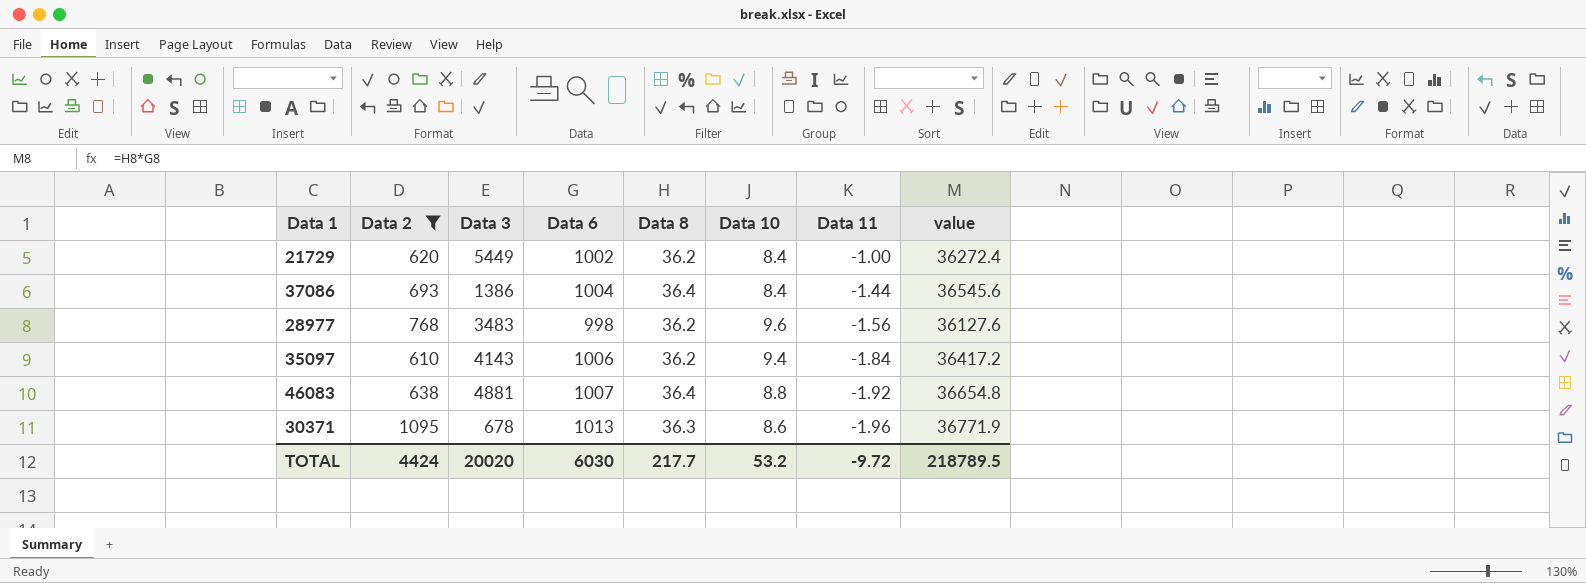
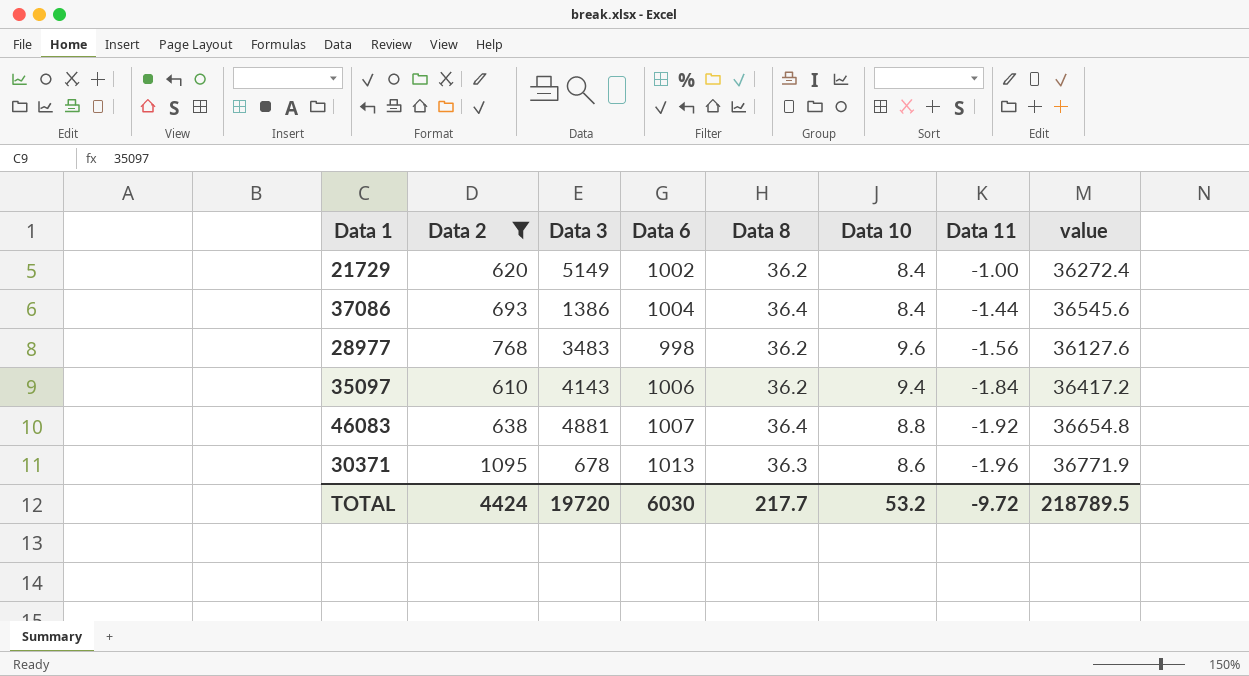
21729 | Data 3: 5449 -> 5149
TOTAL | Data 3: 20020 -> 19720

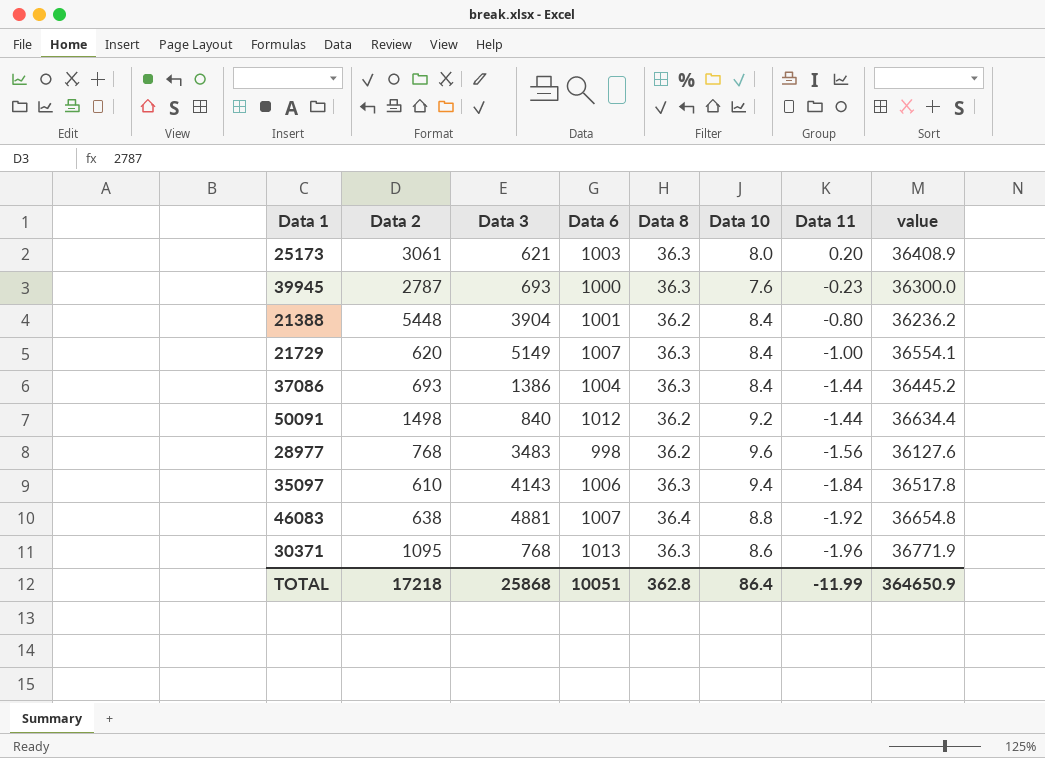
filter: Data 2 <= 1095 -> none
21729 | Data 6: 1002 -> 1007
21729 | Data 8: 36.2 -> 36.3
21729 | value: 36272.4 -> 36554.1
37086 | Data 8: 36.4 -> 36.3
37086 | value: 36545.6 -> 36445.2
35097 | Data 8: 36.2 -> 36.3
35097 | value: 36417.2 -> 36517.8
30371 | Data 3: 678 -> 768
TOTAL | Data 2: 4424 -> 17218
TOTAL | Data 3: 19720 -> 25868
TOTAL | Data 6: 6030 -> 10051
TOTAL | Data 8: 217.7 -> 362.8
TOTAL | Data 10: 53.2 -> 86.4
TOTAL | Data 11: -9.72 -> -11.99
TOTAL | value: 218789.5 -> 364650.9

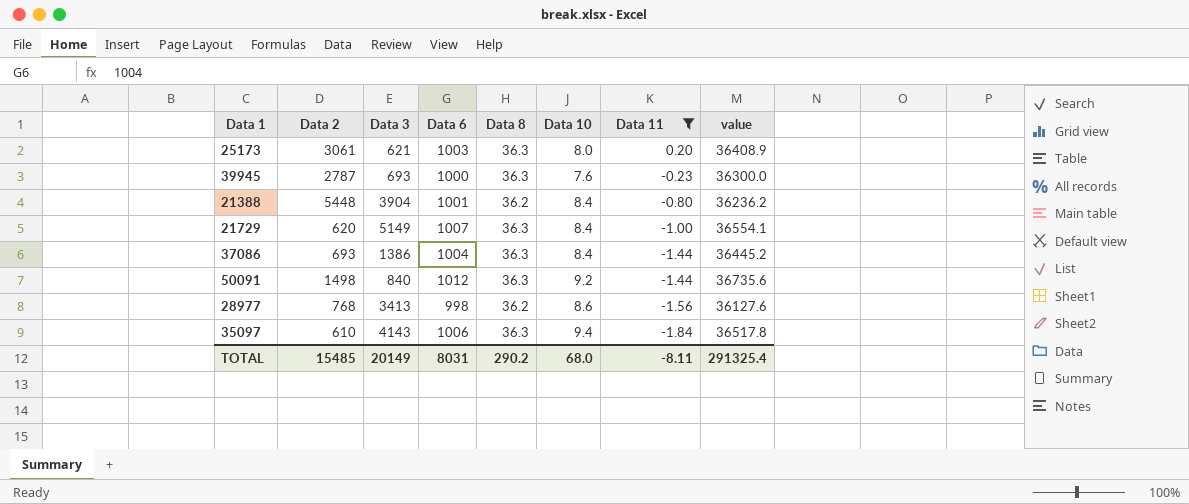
filter: none -> Data 11 >= -1.84
50091 | Data 8: 36.2 -> 36.3
50091 | value: 36634.4 -> 36735.6
28977 | Data 3: 3483 -> 3413
28977 | Data 10: 9.6 -> 8.6
TOTAL | Data 2: 17218 -> 15485
TOTAL | Data 3: 25868 -> 20149
TOTAL | Data 6: 10051 -> 8031
TOTAL | Data 8: 362.8 -> 290.2
TOTAL | Data 10: 86.4 -> 68.0
TOTAL | Data 11: -11.99 -> -8.11
TOTAL | value: 364650.9 -> 291325.4

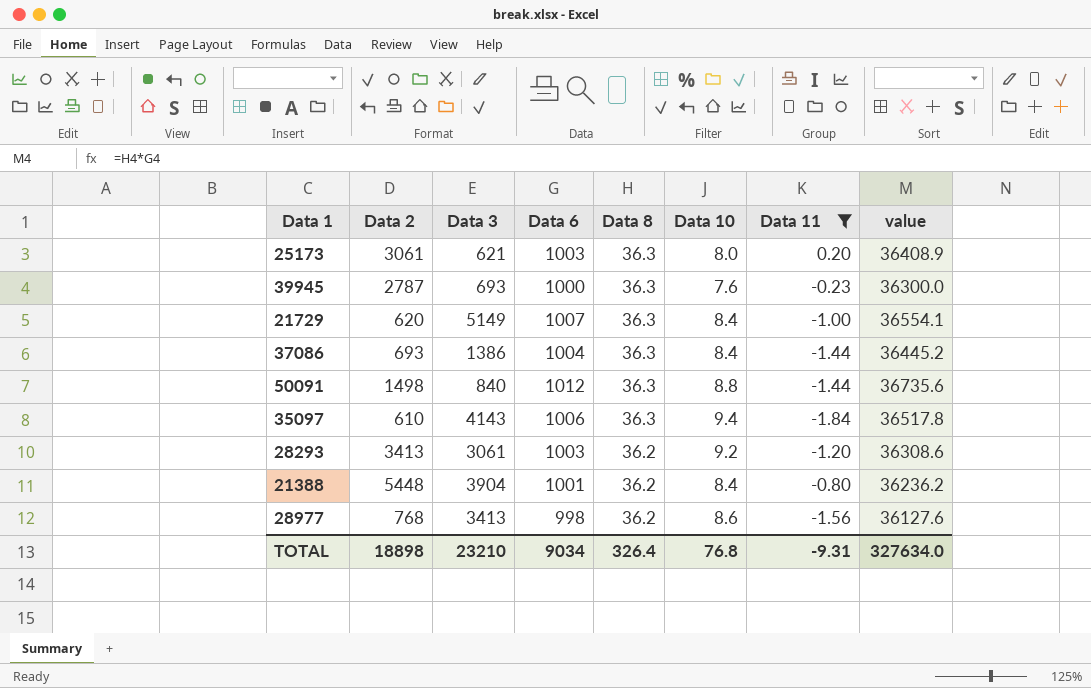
row order: Data 11 descending -> Data 8 descending
50091 | Data 10: 9.2 -> 8.8
row 28293: none -> 3413 | 3061 | 1003 | 36.2 | 9.2 | -1.20 | 36308.6
TOTAL | Data 2: 15485 -> 18898
TOTAL | Data 3: 20149 -> 23210
TOTAL | Data 6: 8031 -> 9034
TOTAL | Data 8: 290.2 -> 326.4
TOTAL | Data 10: 68.0 -> 76.8
TOTAL | Data 11: -8.11 -> -9.31
TOTAL | value: 291325.4 -> 327634.0

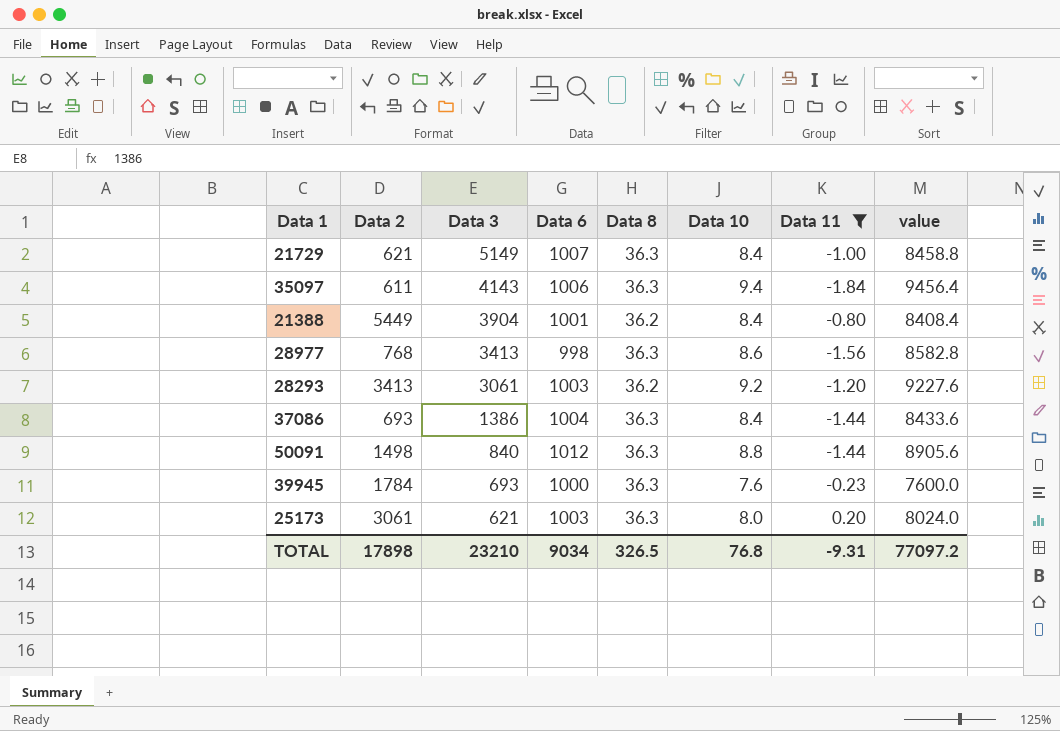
row order: Data 8 descending -> Data 3 descending
column value | formula: [Data 6] * [Data 8] -> [Data 6] * [Data 10]
21729 | Data 2: 620 -> 621
35097 | Data 2: 610 -> 611
21388 | Data 2: 5448 -> 5449
28977 | Data 8: 36.2 -> 36.3
39945 | Data 2: 2787 -> 1784
TOTAL | Data 2: 18898 -> 17898
TOTAL | Data 8: 326.4 -> 326.5
TOTAL | value: 327634.0 -> 77097.2

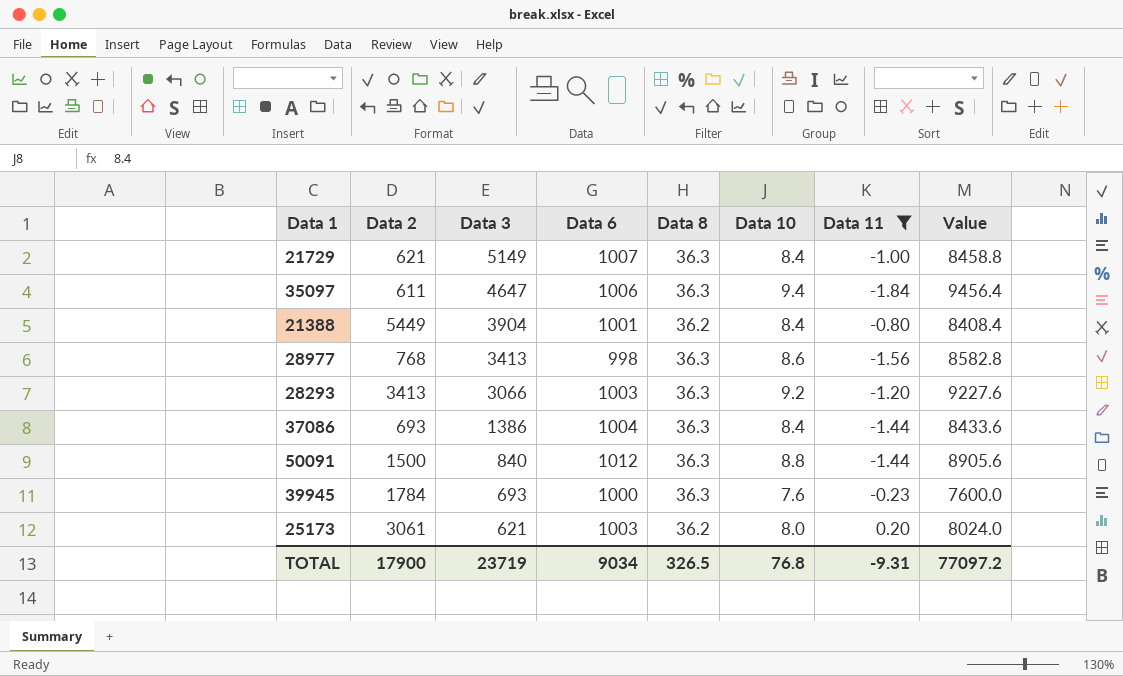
column name: value -> Value
35097 | Data 3: 4143 -> 4647
28293 | Data 3: 3061 -> 3066
28293 | Data 8: 36.2 -> 36.3
50091 | Data 2: 1498 -> 1500
25173 | Data 8: 36.3 -> 36.2
TOTAL | Data 2: 17898 -> 17900
TOTAL | Data 3: 23210 -> 23719

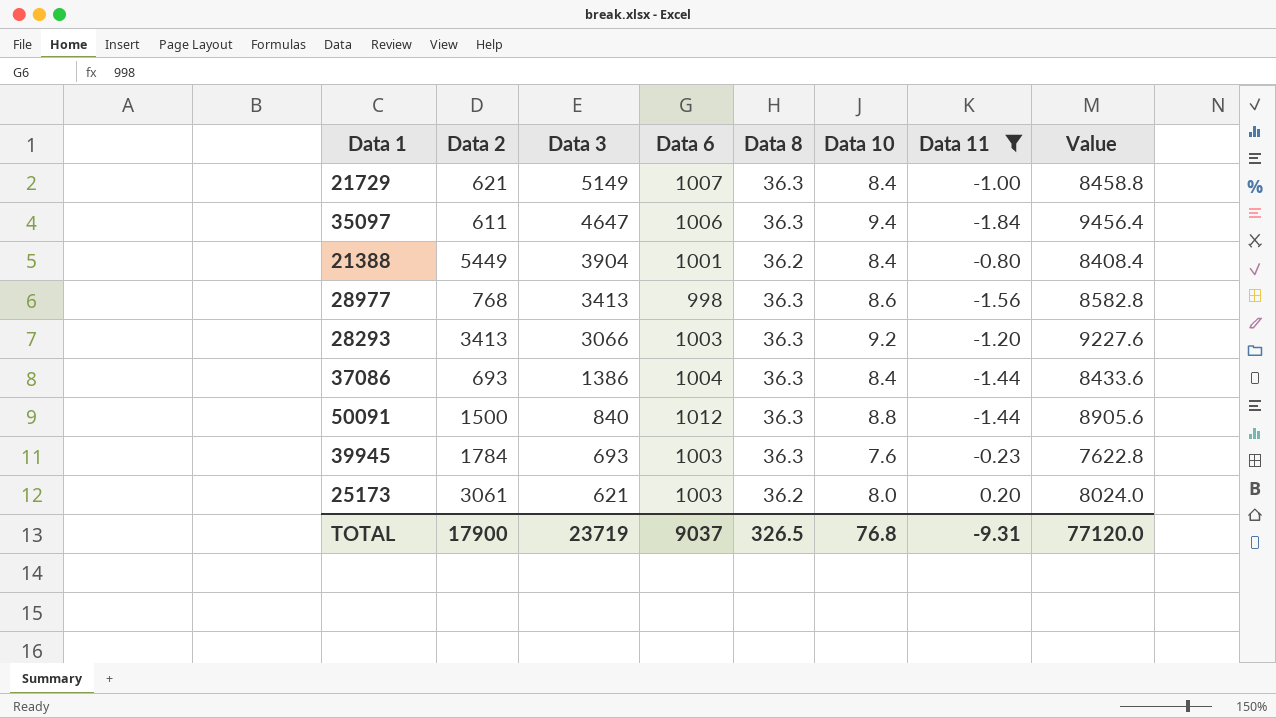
39945 | Data 6: 1000 -> 1003
39945 | Value: 7600.0 -> 7622.8
TOTAL | Data 6: 9034 -> 9037
TOTAL | Value: 77097.2 -> 77120.0

